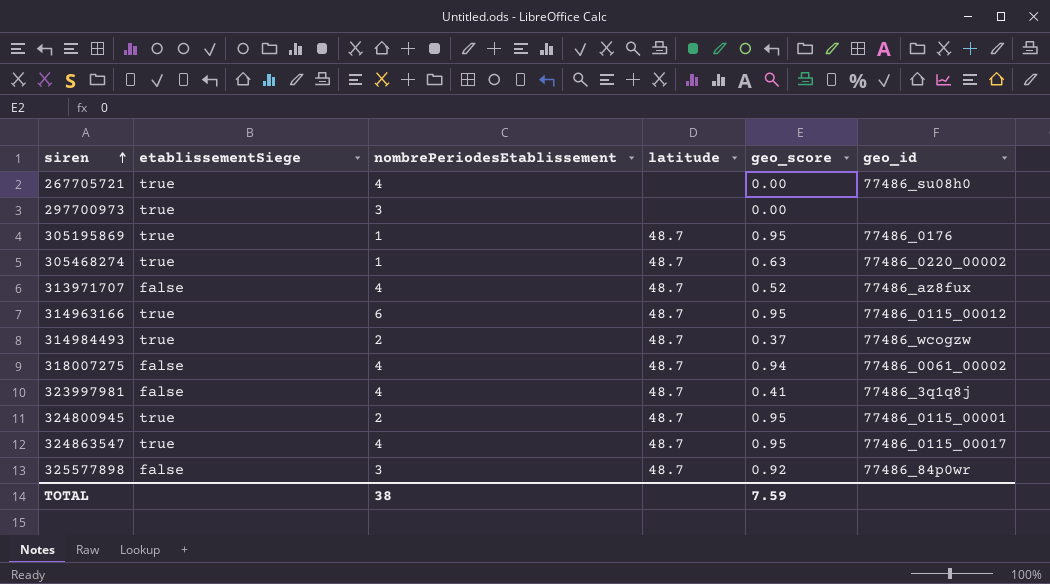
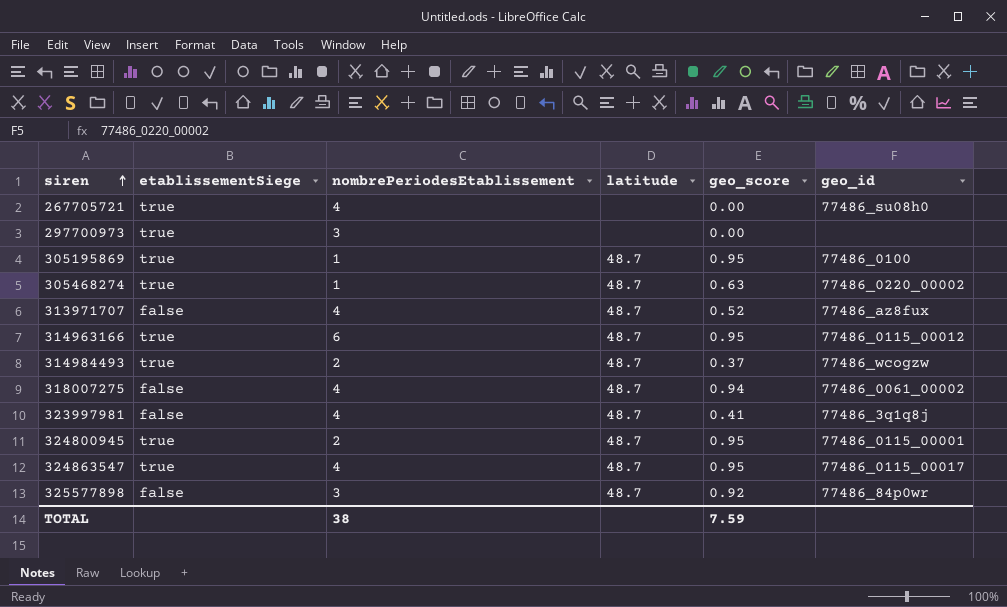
305195869 | geo_id: 77486_0176 -> 77486_0100

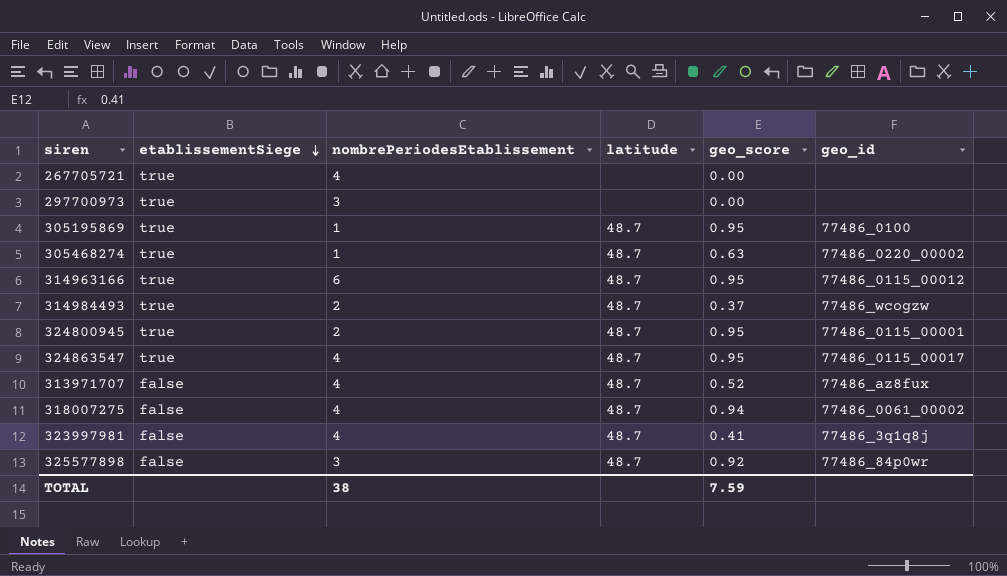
row order: siren ascending -> etablissementSiege descending
267705721 | geo_id: 77486_su08h0 -> none

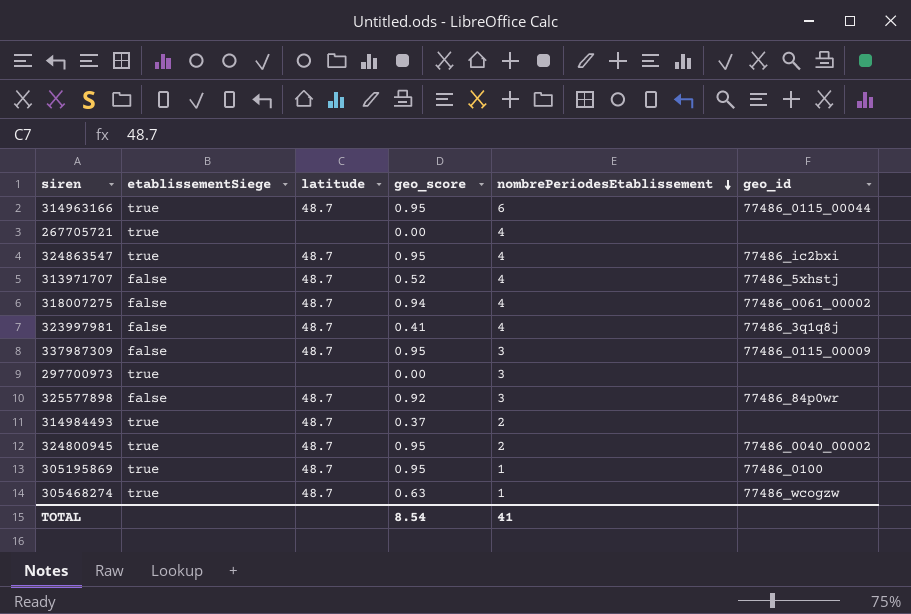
row order: etablissementSiege descending -> nombrePeriodesEtablissement descending
column nombrePeriodesEtablissement | position: 3 -> 5
314963166 | geo_id: 77486_0115_00012 -> 77486_0115_00044
324863547 | geo_id: 77486_0115_00017 -> 77486_ic2bxi
313971707 | geo_id: 77486_az8fux -> 77486_5xhstj
row 337987309: none -> false | 48.7 | 0.95 | 3 | 77486_0115_00009
314984493 | geo_id: 77486_wcogzw -> none
324800945 | geo_id: 77486_0115_00001 -> 77486_0040_00002
305468274 | geo_id: 77486_0220_00002 -> 77486_wcogzw
TOTAL | geo_score: 7.59 -> 8.54
TOTAL | nombrePeriodesEtablissement: 38 -> 41

